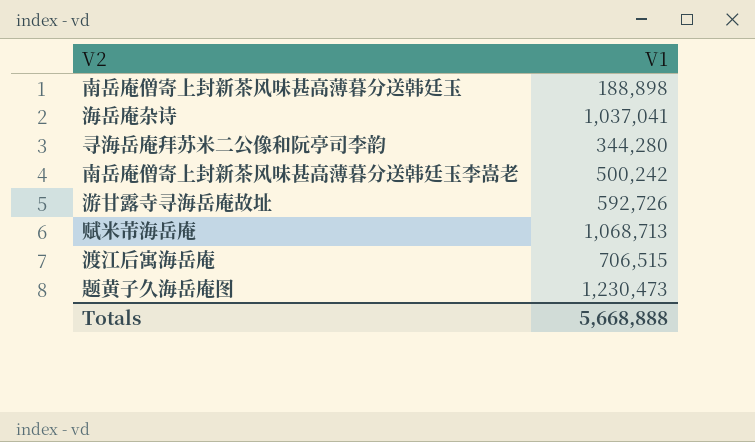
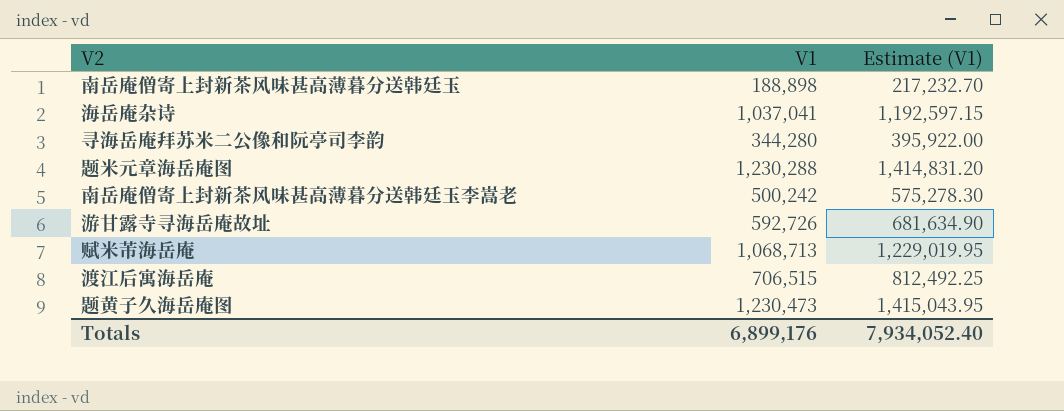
column Estimate (V1) | formula: none -> [V1] * 1.15
row 题米元章海岳庵图: none -> 1,230,288 | 1,414,831.20
Totals | V1: 5,668,888 -> 6,899,176

